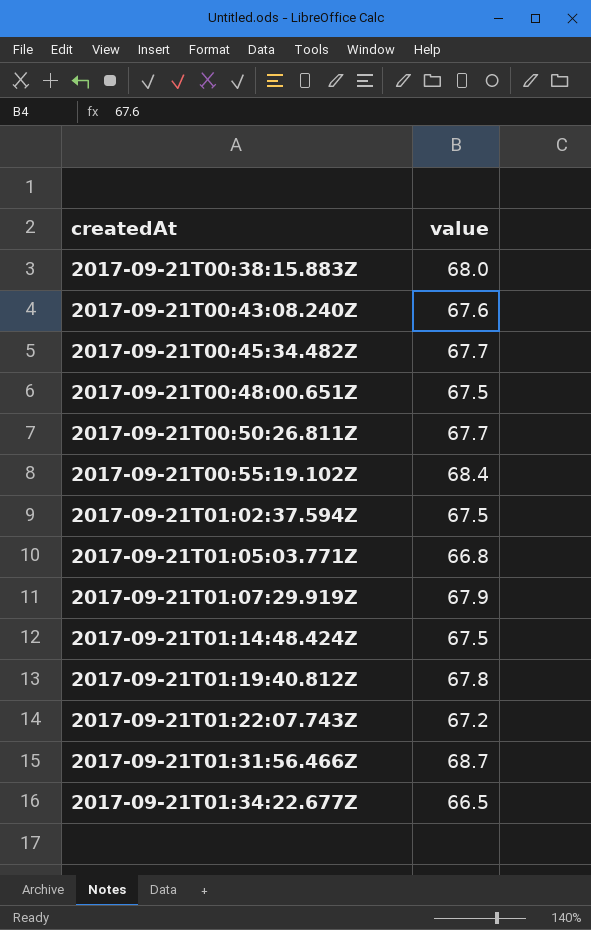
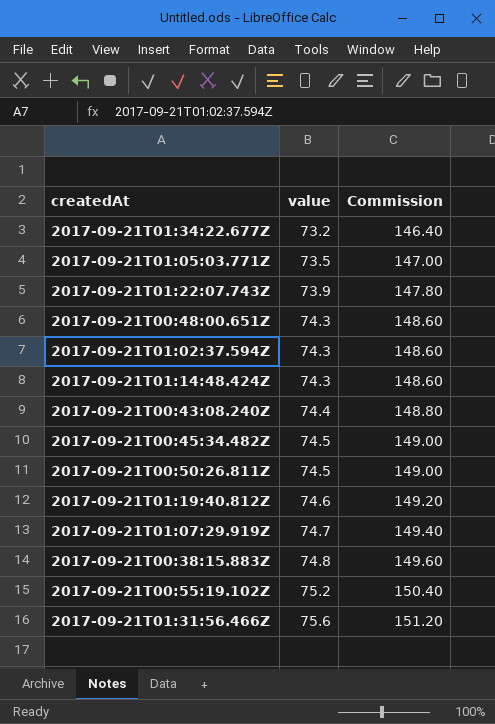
row order: createdAt ascending -> value ascending
column Commission | formula: none -> [value] * 2
2017-09-21T01:34:22.677Z | value: 66.5 -> 73.2
2017-09-21T01:05:03.771Z | value: 66.8 -> 73.5
2017-09-21T01:22:07.743Z | value: 67.2 -> 73.9
2017-09-21T00:48:00.651Z | value: 67.5 -> 74.3
2017-09-21T01:02:37.594Z | value: 67.5 -> 74.3
2017-09-21T01:14:48.424Z | value: 67.5 -> 74.3
2017-09-21T00:43:08.240Z | value: 67.6 -> 74.4
2017-09-21T00:45:34.482Z | value: 67.7 -> 74.5
2017-09-21T00:50:26.811Z | value: 67.7 -> 74.5
2017-09-21T01:19:40.812Z | value: 67.8 -> 74.6
2017-09-21T01:07:29.919Z | value: 67.9 -> 74.7
2017-09-21T00:38:15.883Z | value: 68.0 -> 74.8
2017-09-21T00:55:19.102Z | value: 68.4 -> 75.2
2017-09-21T01:31:56.466Z | value: 68.7 -> 75.6

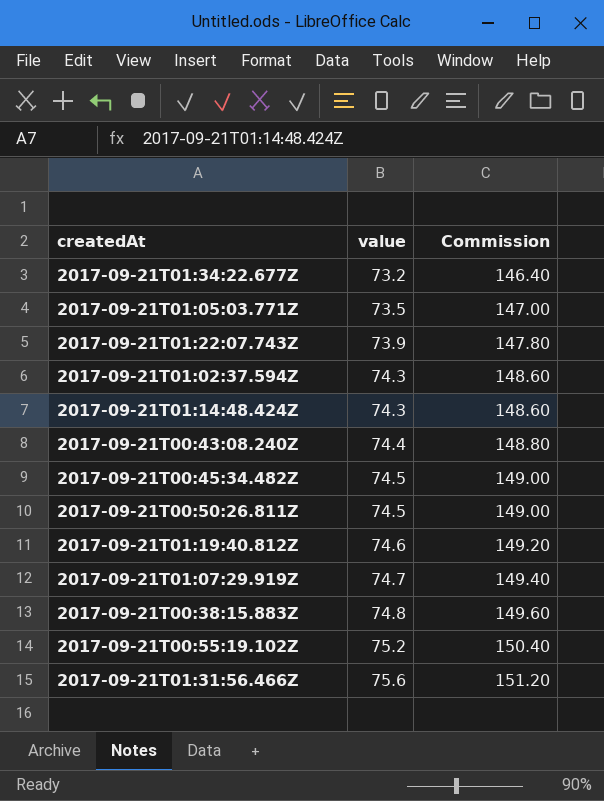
row 2017-09-21T00:48:00.651Z: 74.3 | 148.60 -> none

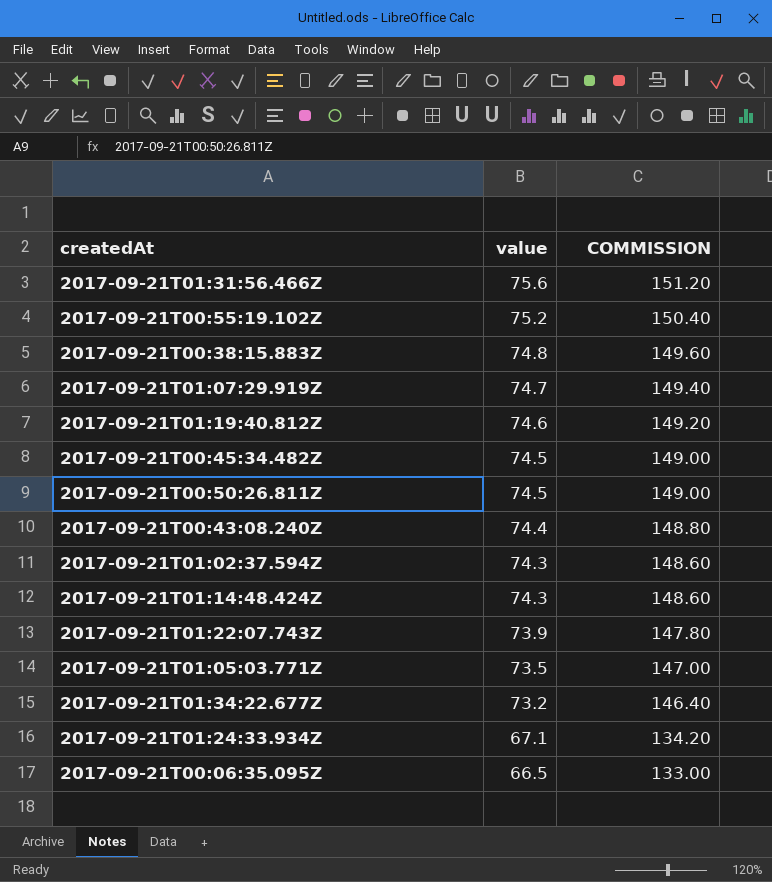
row order: value ascending -> value descending
column name: Commission -> COMMISSION
row 2017-09-21T01:24:33.934Z: none -> 67.1 | 134.20
row 2017-09-21T00:06:35.095Z: none -> 66.5 | 133.00

